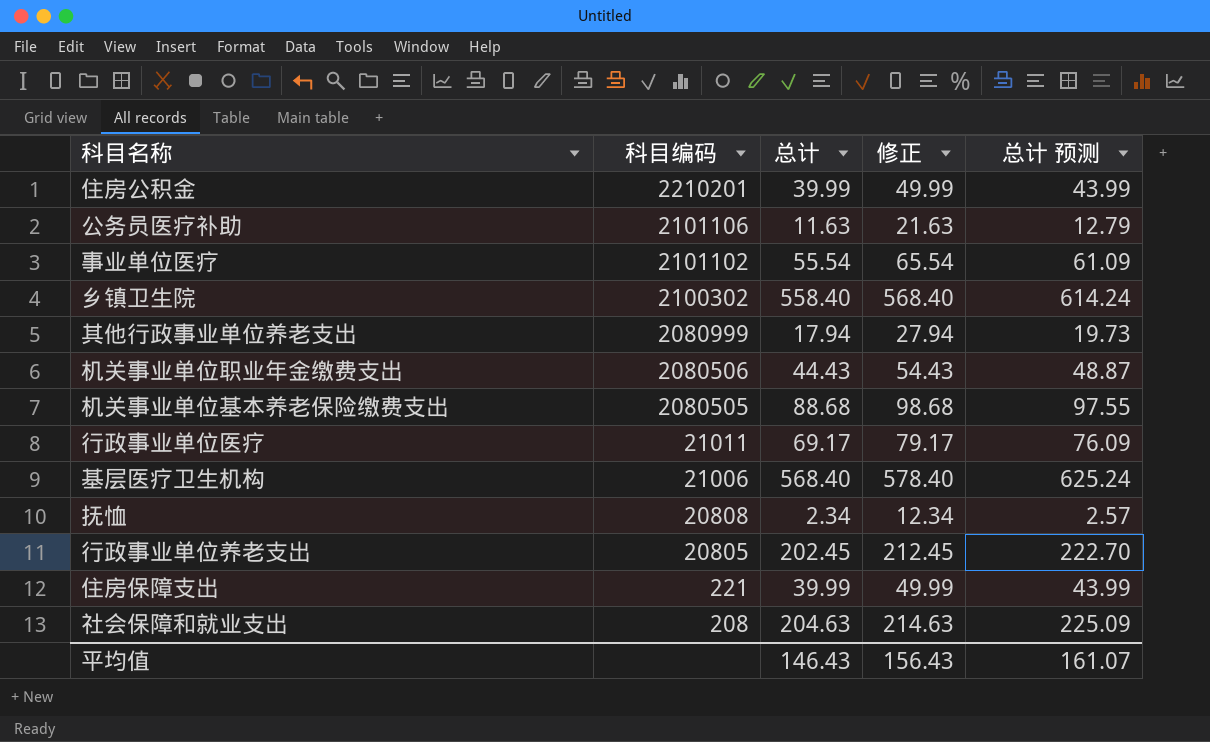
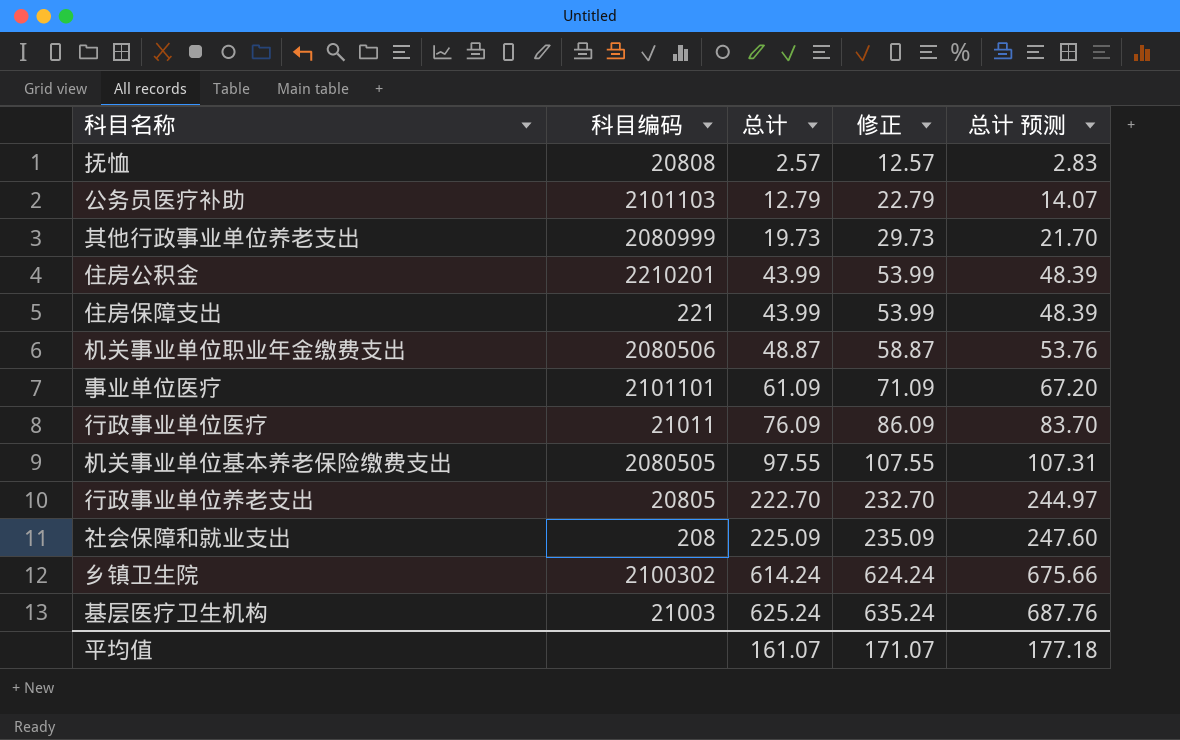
row order: 科目编码 descending -> 总计 ascending
抚恤 | 总计: 2.34 -> 2.57
抚恤 | 修正: 12.34 -> 12.57
抚恤 | 总计 预测: 2.57 -> 2.83
公务员医疗补助 | 科目编码: 2101106 -> 2101103
公务员医疗补助 | 总计: 11.63 -> 12.79
公务员医疗补助 | 修正: 21.63 -> 22.79
公务员医疗补助 | 总计 预测: 12.79 -> 14.07
其他行政事业单位养老支出 | 总计: 17.94 -> 19.73
其他行政事业单位养老支出 | 修正: 27.94 -> 29.73
其他行政事业单位养老支出 | 总计 预测: 19.73 -> 21.70
住房公积金 | 总计: 39.99 -> 43.99
住房公积金 | 修正: 49.99 -> 53.99
住房公积金 | 总计 预测: 43.99 -> 48.39
住房保障支出 | 总计: 39.99 -> 43.99
住房保障支出 | 修正: 49.99 -> 53.99
住房保障支出 | 总计 预测: 43.99 -> 48.39
机关事业单位职业年金缴费支出 | 总计: 44.43 -> 48.87
机关事业单位职业年金缴费支出 | 修正: 54.43 -> 58.87
机关事业单位职业年金缴费支出 | 总计 预测: 48.87 -> 53.76
事业单位医疗 | 科目编码: 2101102 -> 2101101
事业单位医疗 | 总计: 55.54 -> 61.09
事业单位医疗 | 修正: 65.54 -> 71.09
事业单位医疗 | 总计 预测: 61.09 -> 67.20
行政事业单位医疗 | 总计: 69.17 -> 76.09
行政事业单位医疗 | 修正: 79.17 -> 86.09
行政事业单位医疗 | 总计 预测: 76.09 -> 83.70
机关事业单位基本养老保险缴费支出 | 总计: 88.68 -> 97.55
机关事业单位基本养老保险缴费支出 | 修正: 98.68 -> 107.55
机关事业单位基本养老保险缴费支出 | 总计 预测: 97.55 -> 107.31
行政事业单位养老支出 | 总计: 202.45 -> 222.70
行政事业单位养老支出 | 修正: 212.45 -> 232.70
行政事业单位养老支出 | 总计 预测: 222.70 -> 244.97
社会保障和就业支出 | 总计: 204.63 -> 225.09
社会保障和就业支出 | 修正: 214.63 -> 235.09
社会保障和就业支出 | 总计 预测: 225.09 -> 247.60
乡镇卫生院 | 总计: 558.40 -> 614.24
乡镇卫生院 | 修正: 568.40 -> 624.24
乡镇卫生院 | 总计 预测: 614.24 -> 675.66
基层医疗卫生机构 | 科目编码: 21006 -> 21003
基层医疗卫生机构 | 总计: 568.40 -> 625.24
基层医疗卫生机构 | 修正: 578.40 -> 635.24
基层医疗卫生机构 | 总计 预测: 625.24 -> 687.76
平均值 | 总计: 146.43 -> 161.07
平均值 | 修正: 156.43 -> 171.07
平均值 | 总计 预测: 161.07 -> 177.18

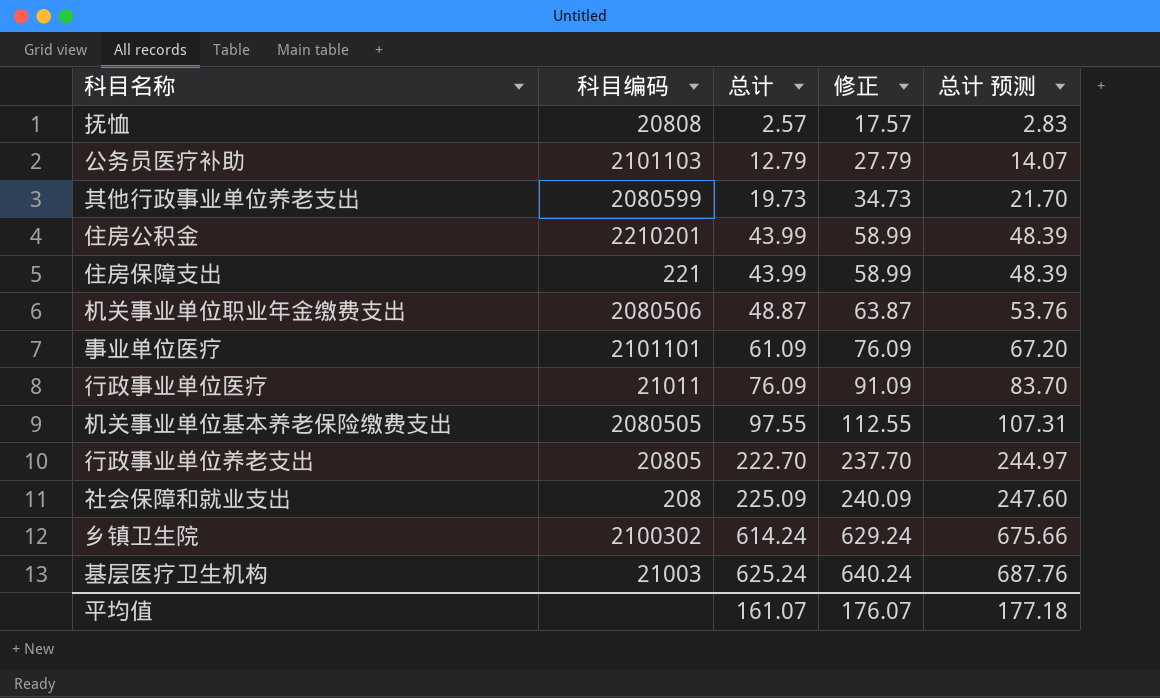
column 修正 | formula: [总计] + 10 -> [总计] + 15
其他行政事业单位养老支出 | 科目编码: 2080999 -> 2080599
平均值 | 修正: 171.07 -> 176.07

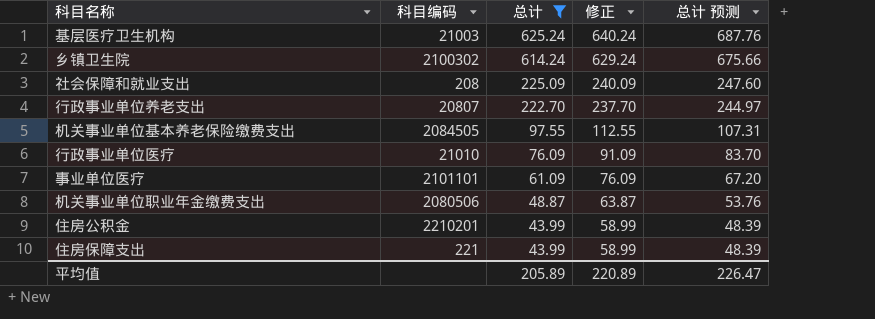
filter: none -> 总计 >= 43.99
row order: 总计 ascending -> 总计 descending
行政事业单位养老支出 | 科目编码: 20805 -> 20807
机关事业单位基本养老保险缴费支出 | 科目编码: 2080505 -> 2084505
行政事业单位医疗 | 科目编码: 21011 -> 21010
平均值 | 总计: 161.07 -> 205.89
平均值 | 修正: 176.07 -> 220.89
平均值 | 总计 预测: 177.18 -> 226.47

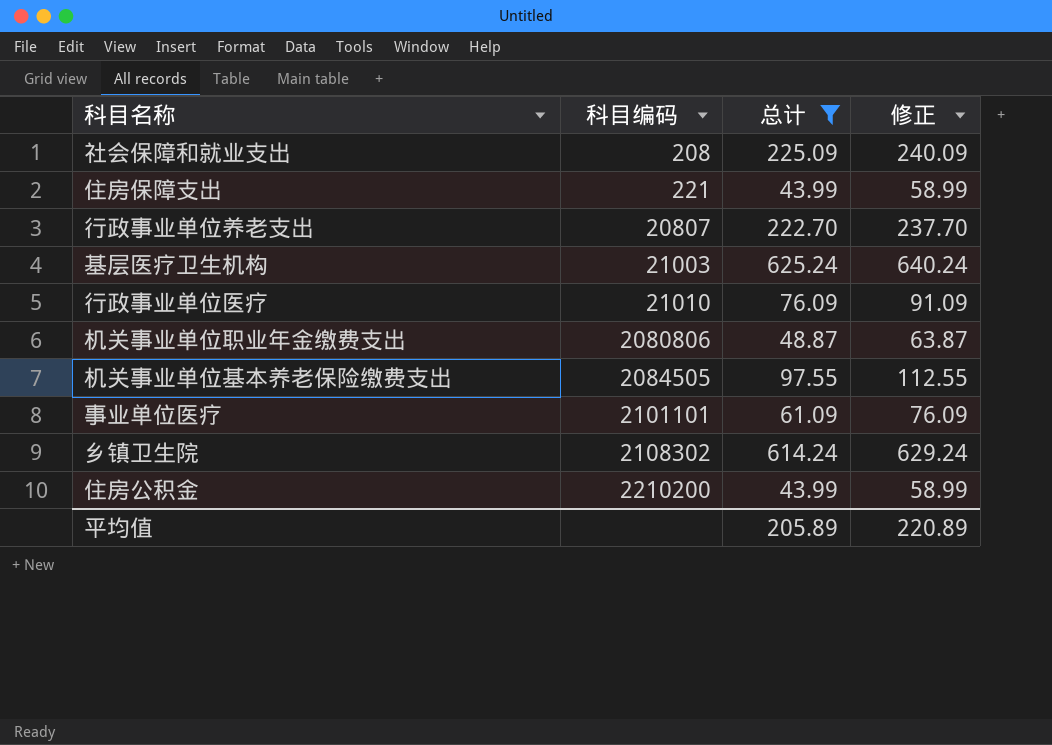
row order: 总计 descending -> 科目编码 ascending
column 总计 预测 | formula: [总计] * 1.1 -> none
机关事业单位职业年金缴费支出 | 科目编码: 2080506 -> 2080806
乡镇卫生院 | 科目编码: 2100302 -> 2108302
住房公积金 | 科目编码: 2210201 -> 2210200

